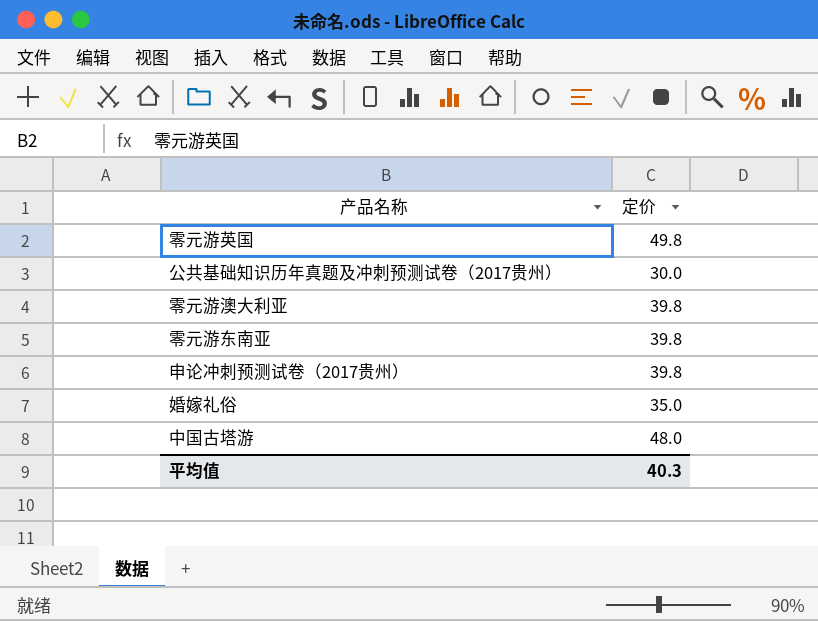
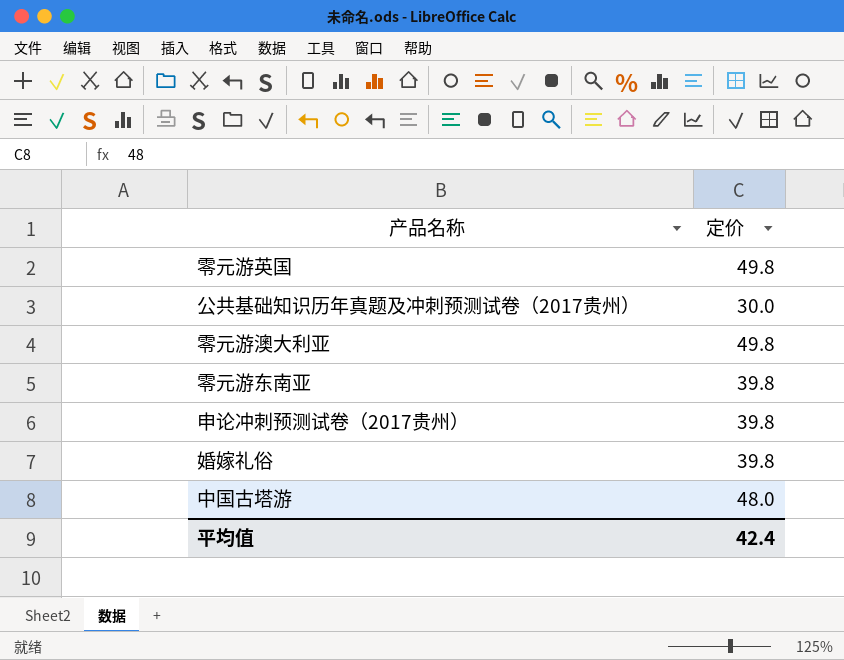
零元游澳大利亚 | 定价: 39.8 -> 49.8
婚嫁礼俗 | 定价: 35.0 -> 39.8
平均值 | 定价: 40.3 -> 42.4

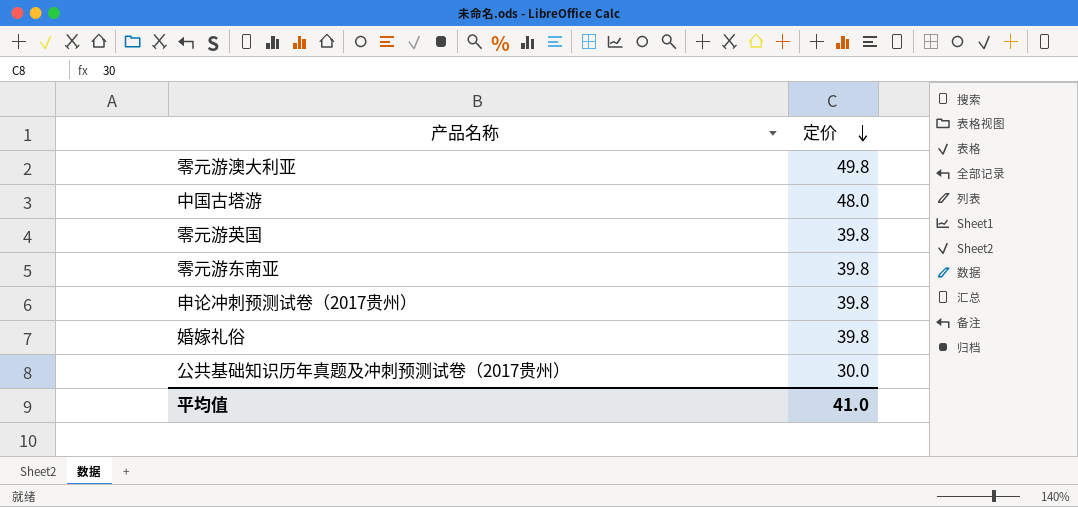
row order: none -> 定价 descending
零元游英国 | 定价: 49.8 -> 39.8
平均值 | 定价: 42.4 -> 41.0

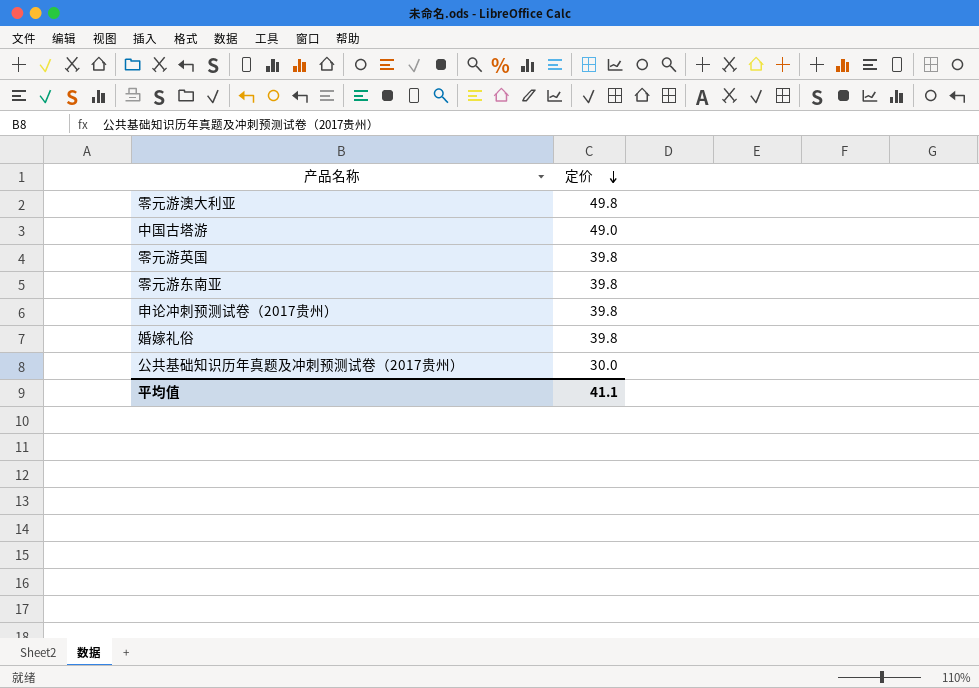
中国古塔游 | 定价: 48.0 -> 49.0
平均值 | 定价: 41.0 -> 41.1

